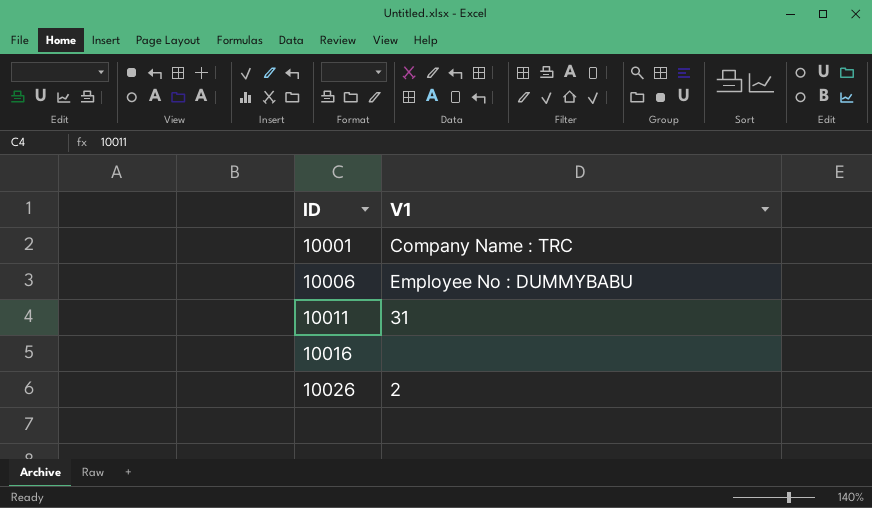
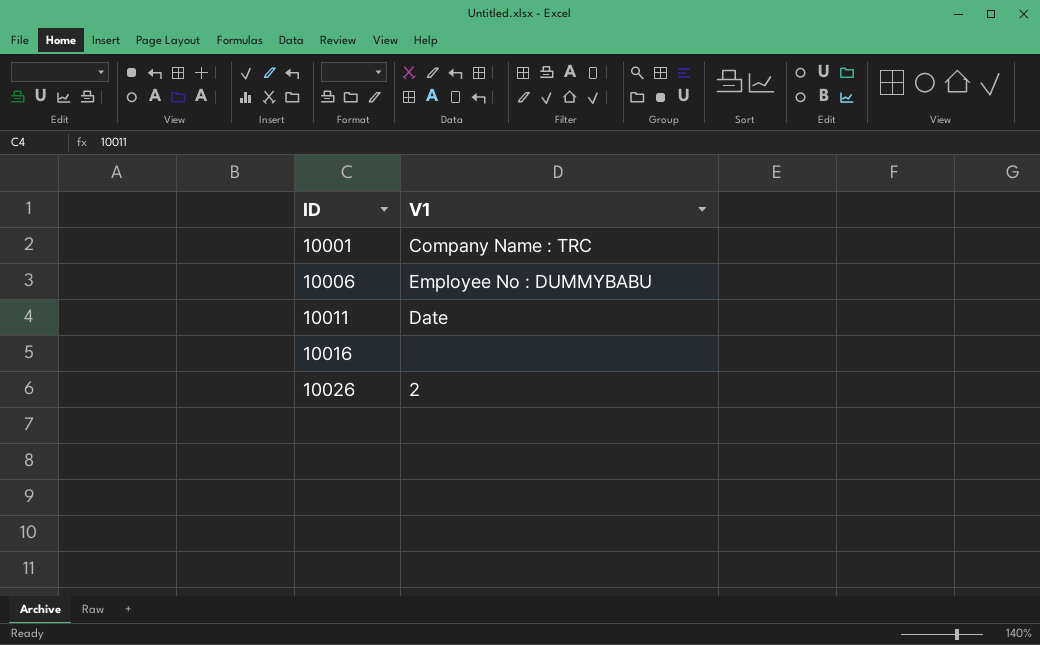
10011 | V1: 31 -> Date

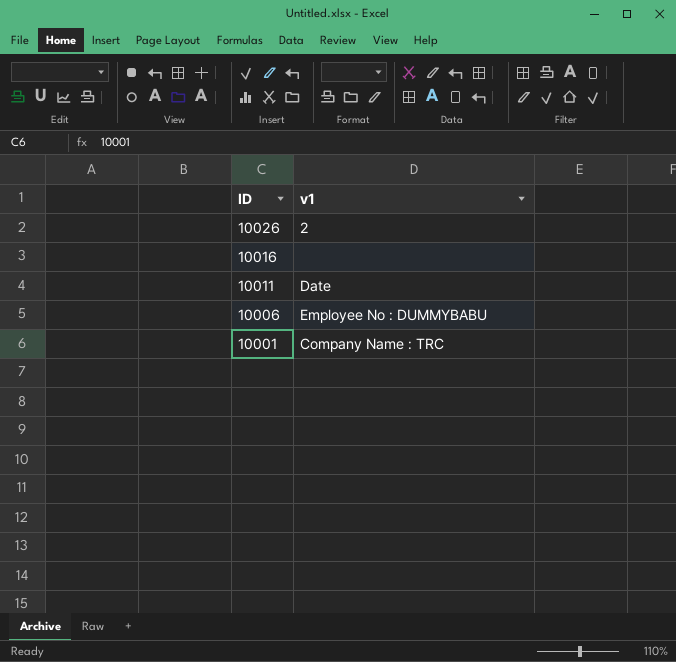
row order: ID ascending -> ID descending
column name: V1 -> v1

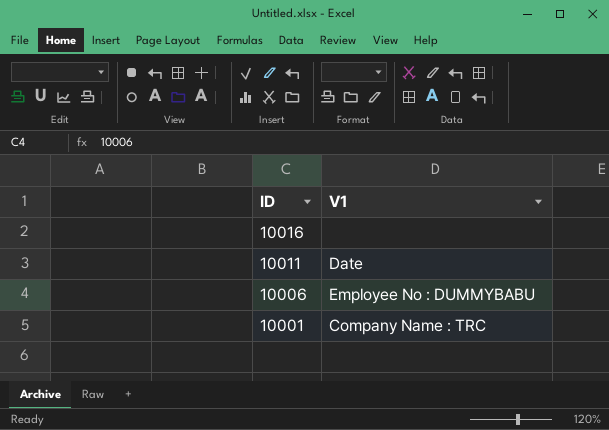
column name: v1 -> V1
row 10026: 2 -> none

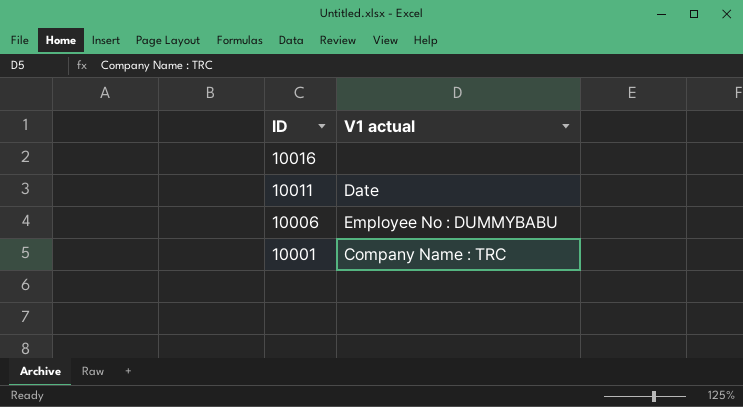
column name: V1 -> V1 actual

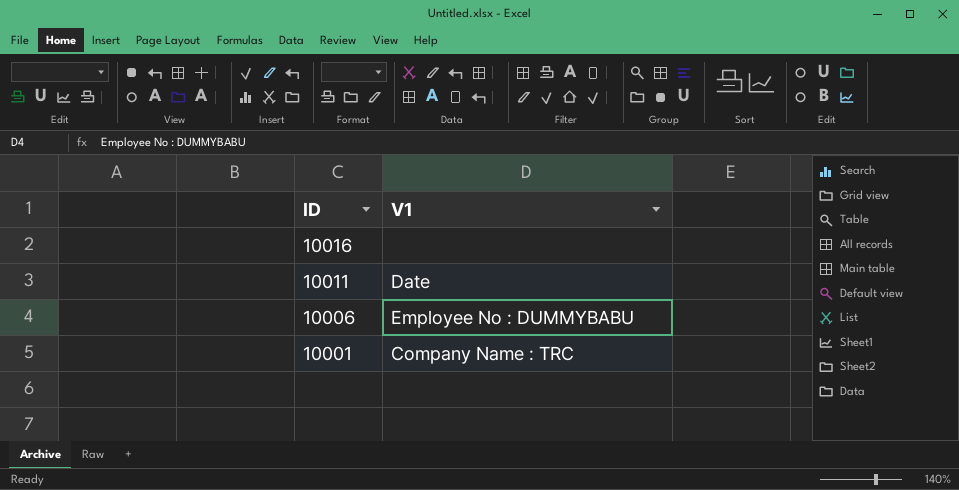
column name: V1 actual -> V1

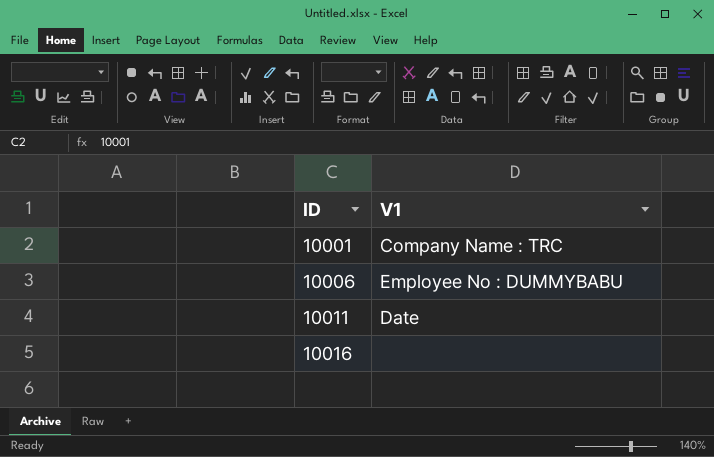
row order: ID descending -> ID ascending

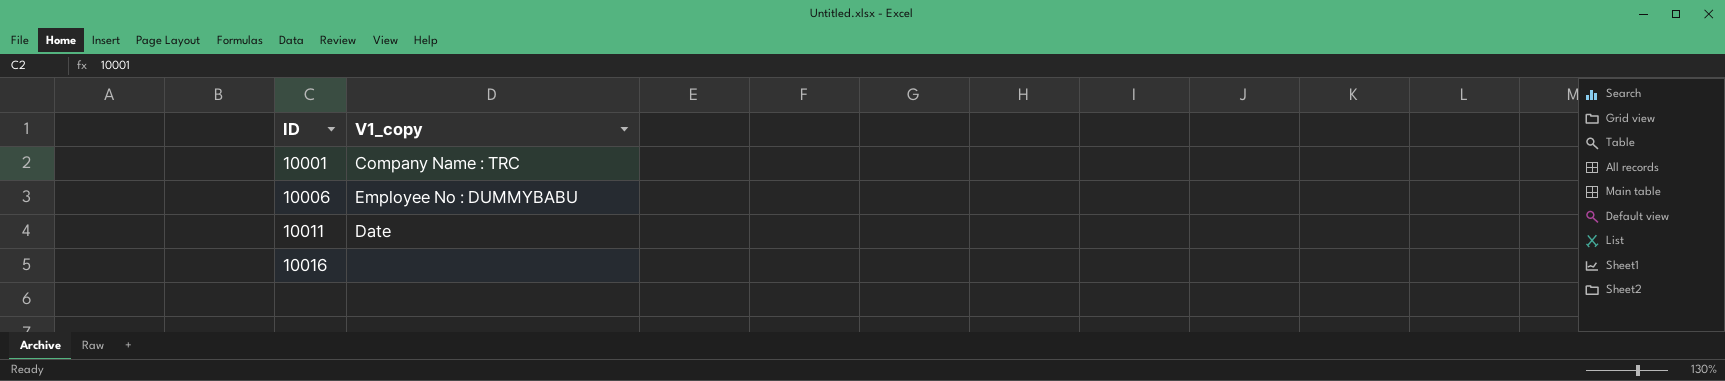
column name: V1 -> V1_copy

